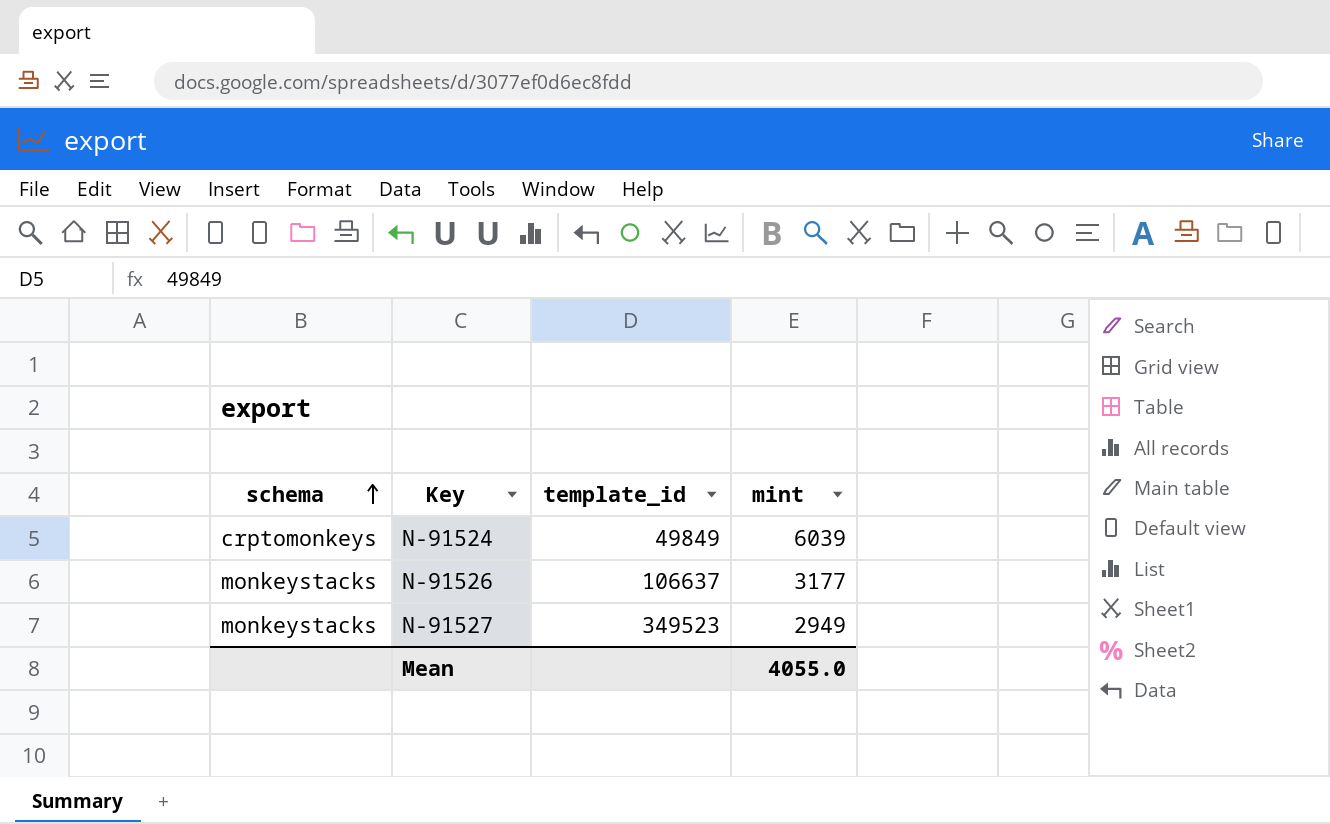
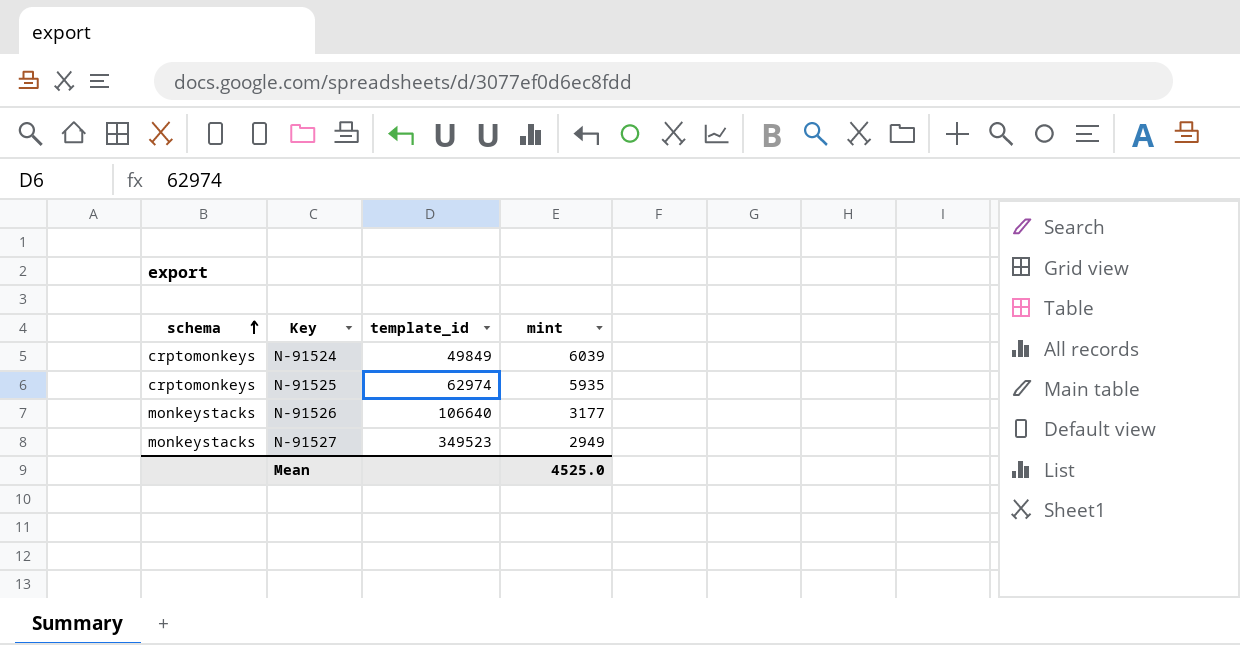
row N-91525: none -> crptomonkeys | 62974 | 5935
N-91526 | template_id: 106637 -> 106640
Mean | mint: 4055.0 -> 4525.0

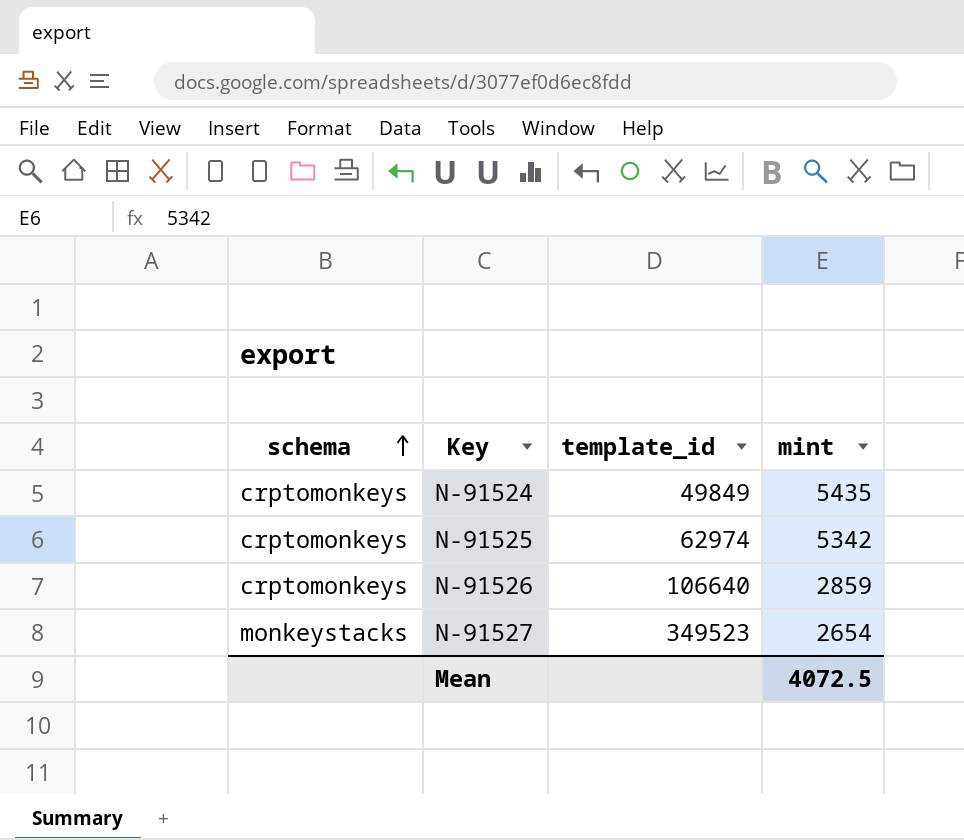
N-91524 | mint: 6039 -> 5435
N-91525 | mint: 5935 -> 5342
N-91526 | schema: monkeystacks -> crptomonkeys
N-91526 | mint: 3177 -> 2859
N-91527 | mint: 2949 -> 2654
Mean | mint: 4525.0 -> 4072.5

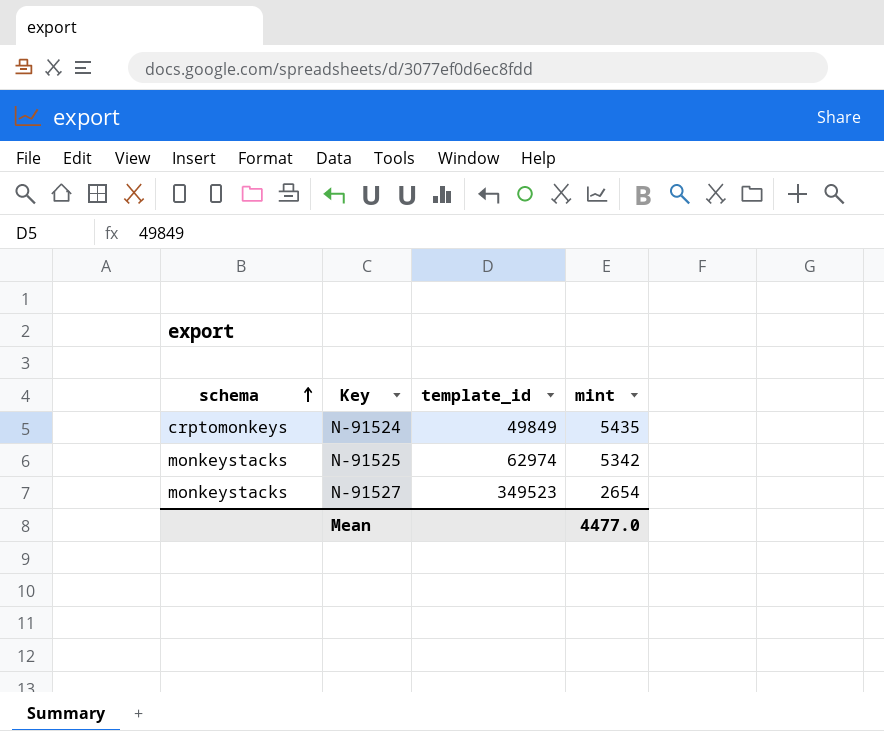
row N-91526: crptomonkeys | 106640 | 2859 -> none
N-91525 | schema: crptomonkeys -> monkeystacks
Mean | mint: 4072.5 -> 4477.0

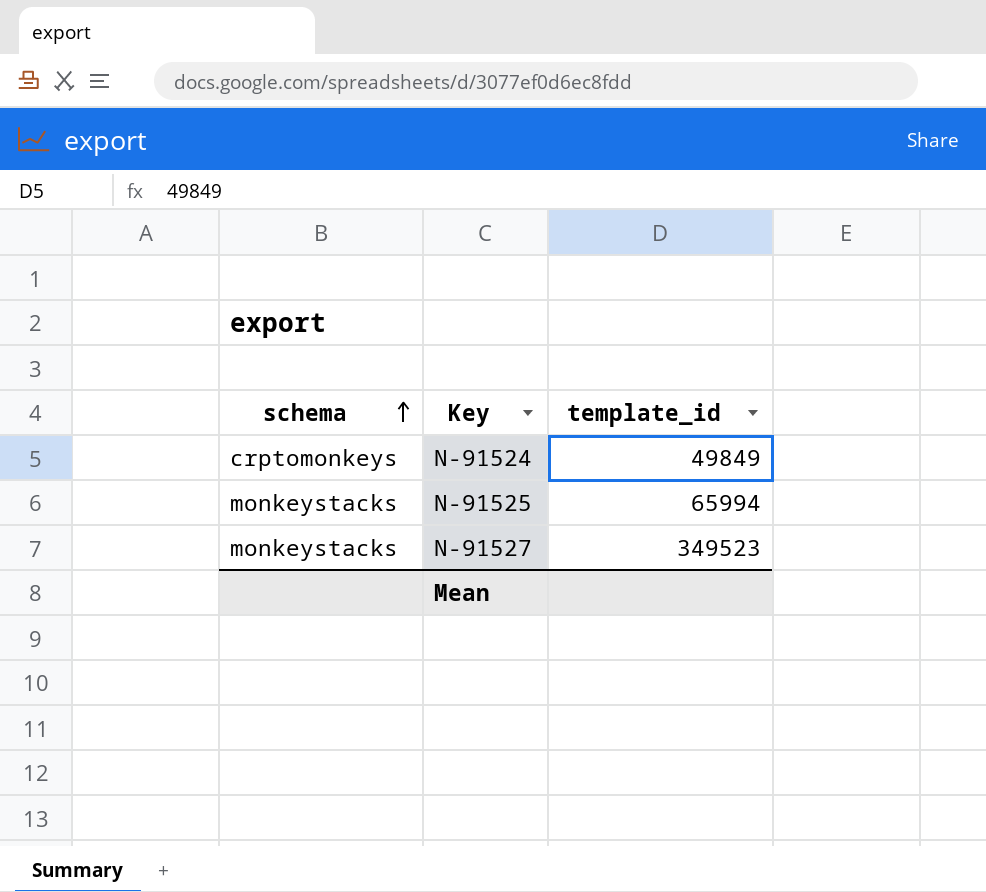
column mint | position: 4 -> none
N-91525 | template_id: 62974 -> 65994

